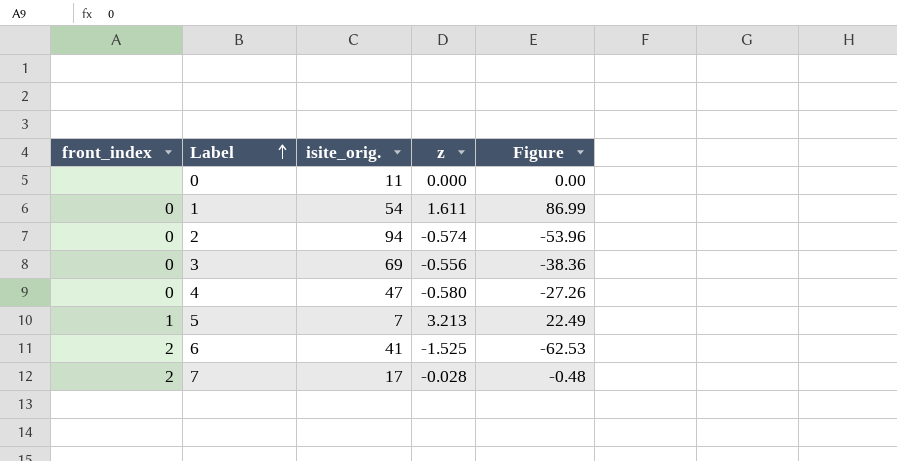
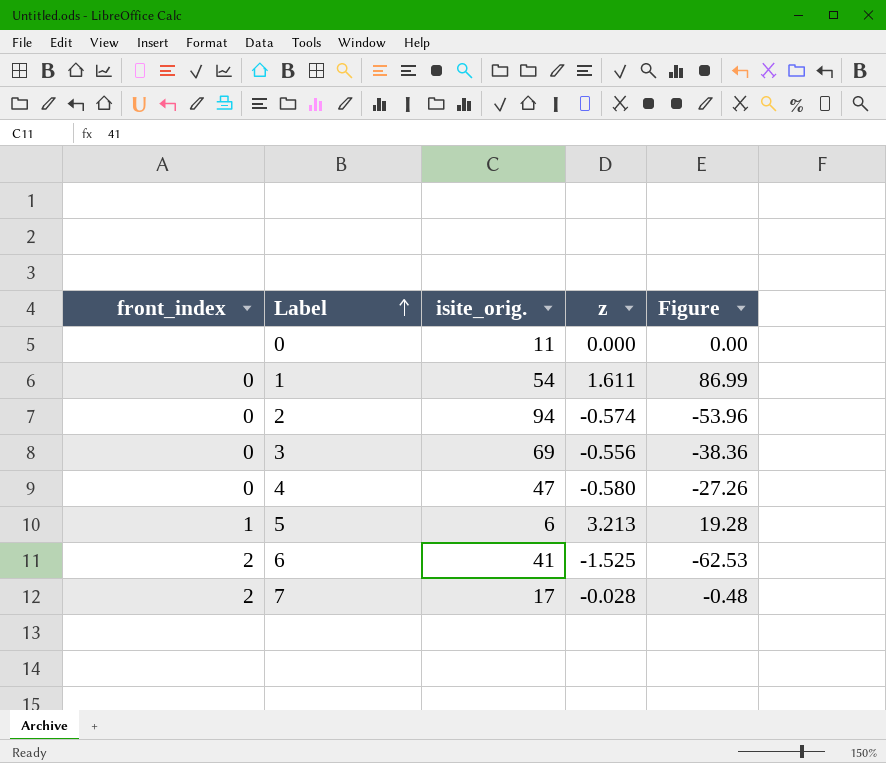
5 | isite_orig.: 7 -> 6
5 | Figure: 22.49 -> 19.28

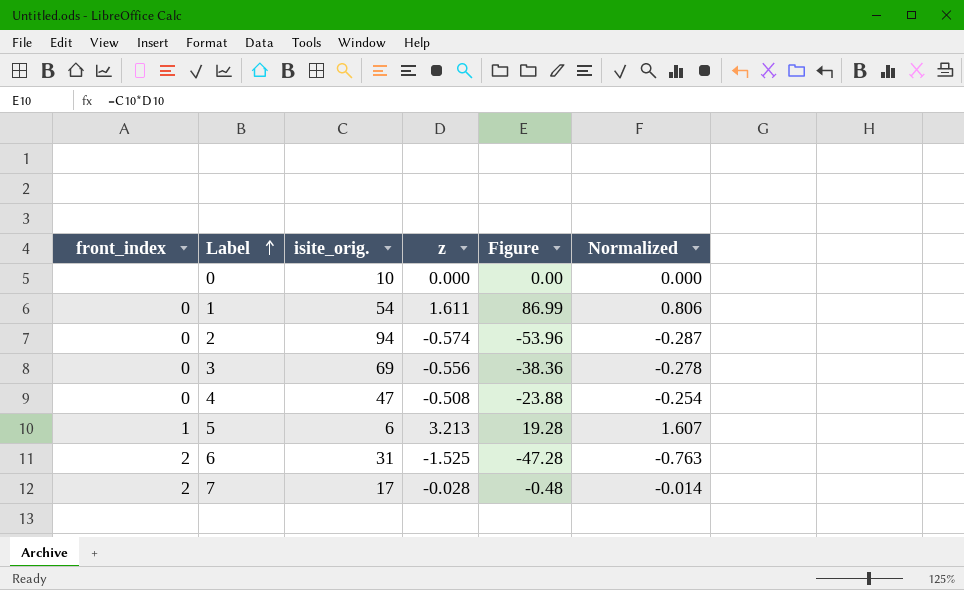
column Normalized | formula: none -> [z] * 0.5
0 | isite_orig.: 11 -> 10
4 | z: -0.580 -> -0.508
4 | Figure: -27.26 -> -23.88
6 | isite_orig.: 41 -> 31
6 | Figure: -62.53 -> -47.28

